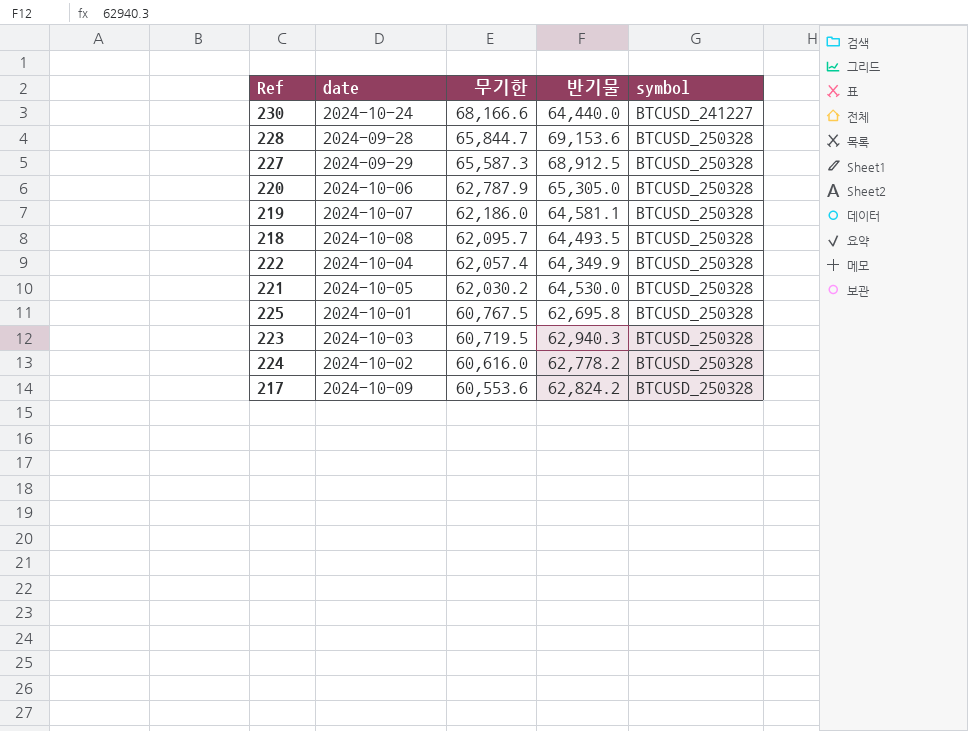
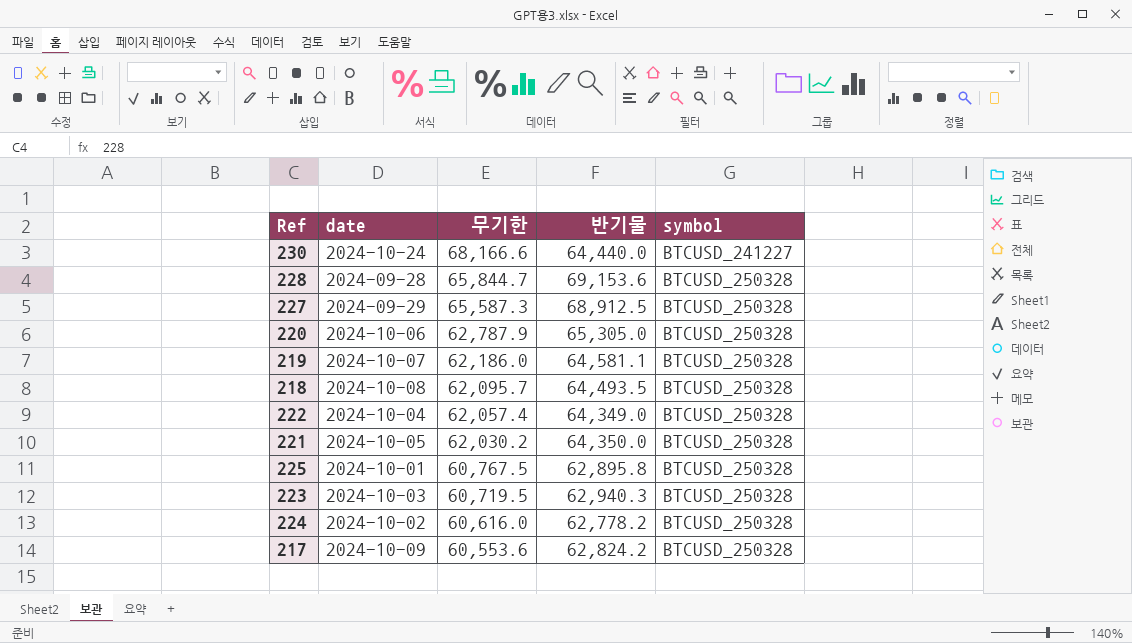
222 | 반기물: 64,349.9 -> 64,349.0
221 | 반기물: 64,530.0 -> 64,350.0
225 | 반기물: 62,695.8 -> 62,895.8

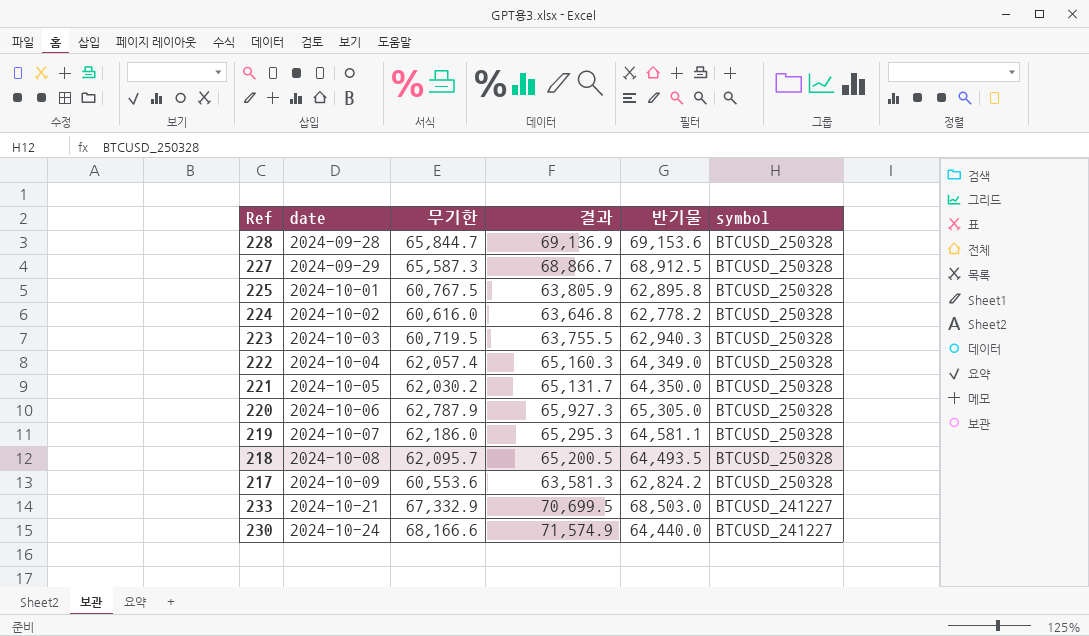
row order: 무기한 descending -> date ascending
column 결과 | formula: none -> [무기한] * 1.05
row 233: none -> 2024-10-21 | 67,332.9 | 70,699.5 | 68,503.0 | BTCUSD_241227

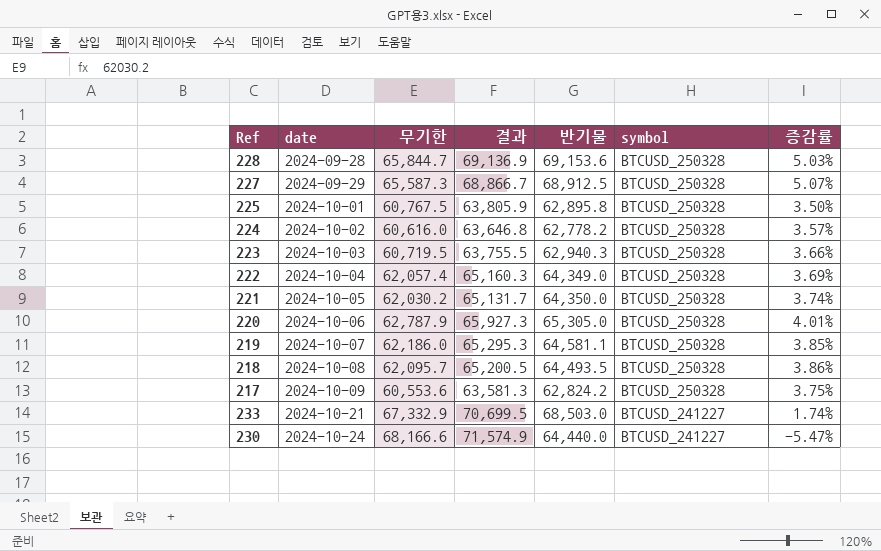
column 증감률 | formula: none -> ([반기물] - [무기한]) / [무기한]

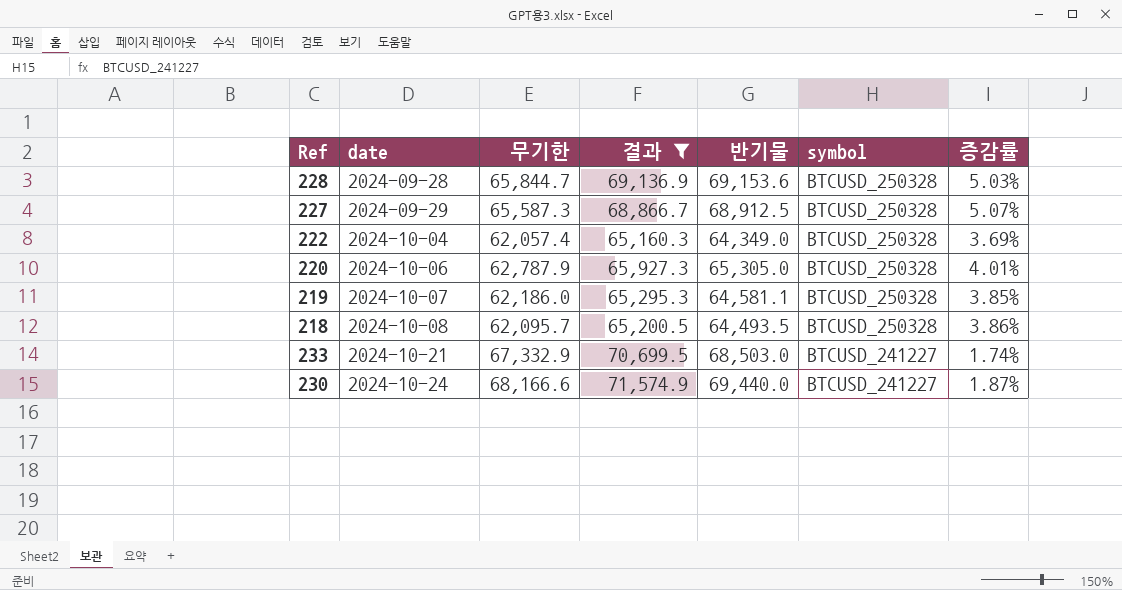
filter: none -> 결과 >= 65,160.3
230 | 반기물: 64,440.0 -> 69,440.0
230 | 증감률: -5.47% -> 1.87%

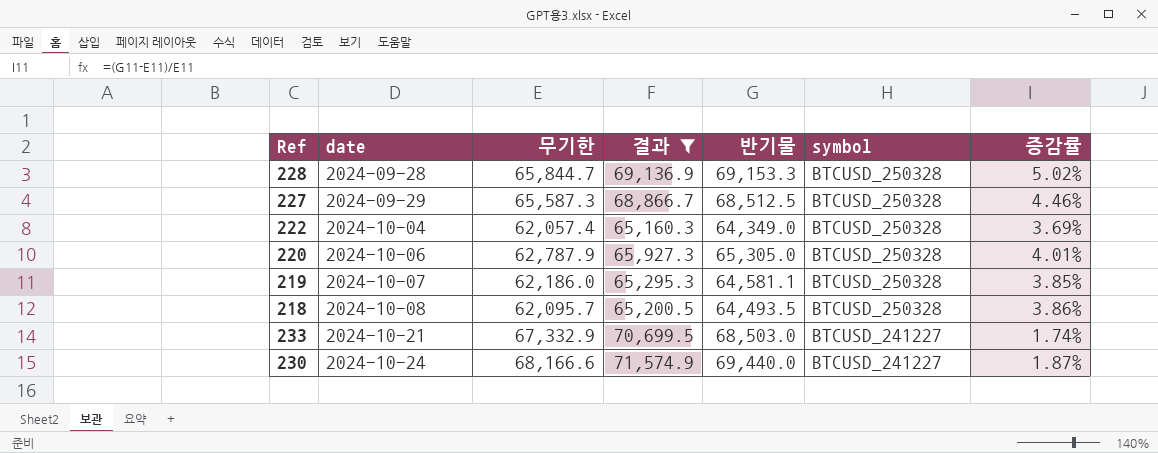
228 | 반기물: 69,153.6 -> 69,153.3
228 | 증감률: 5.03% -> 5.02%
227 | 반기물: 68,912.5 -> 68,512.5
227 | 증감률: 5.07% -> 4.46%

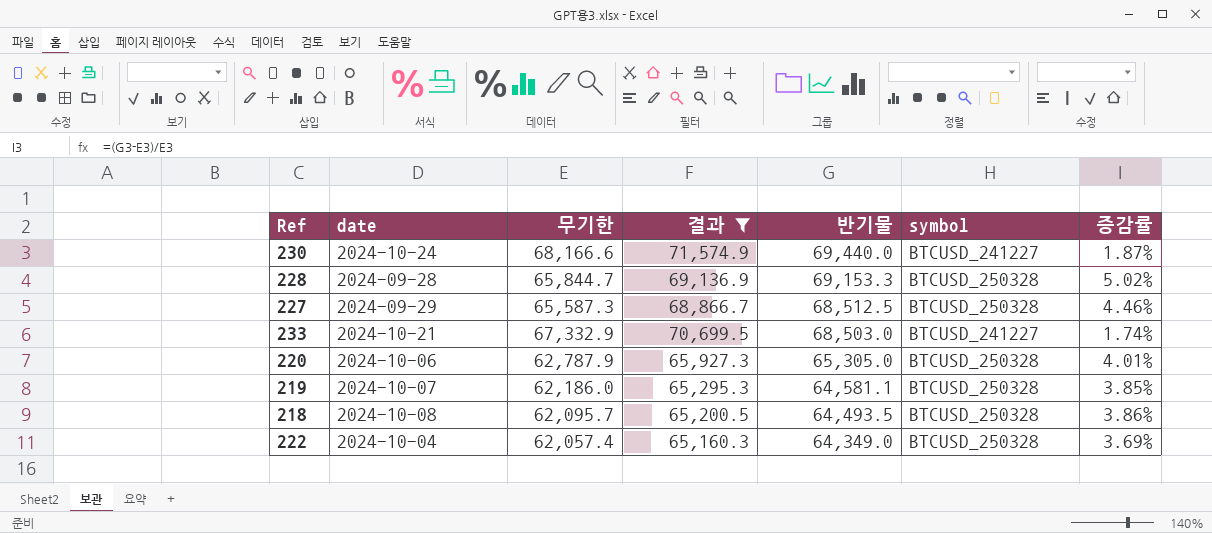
row order: date ascending -> 반기물 descending

